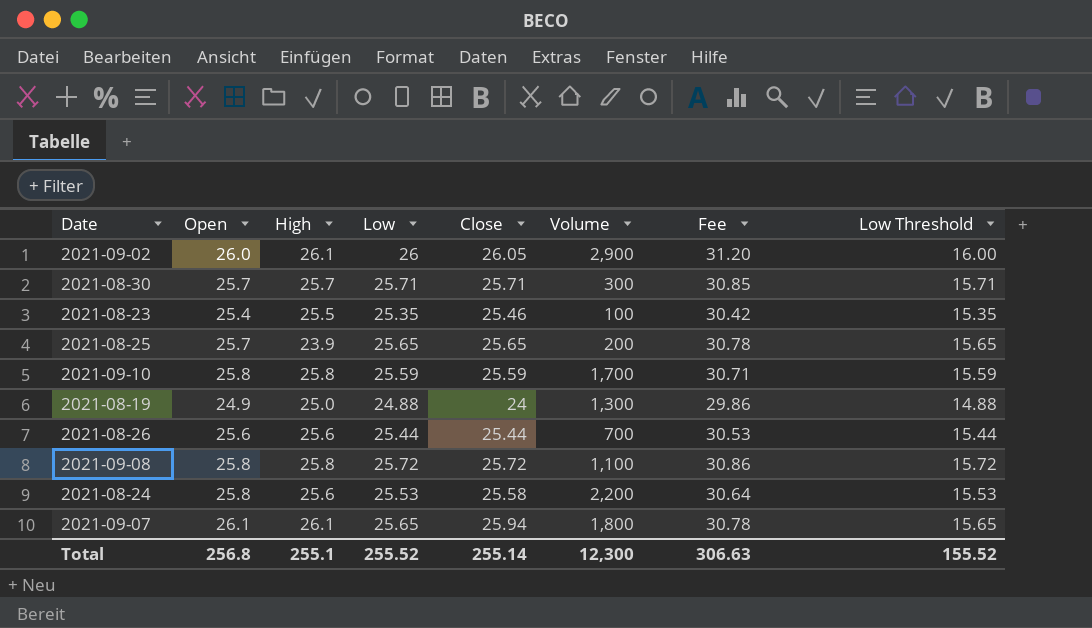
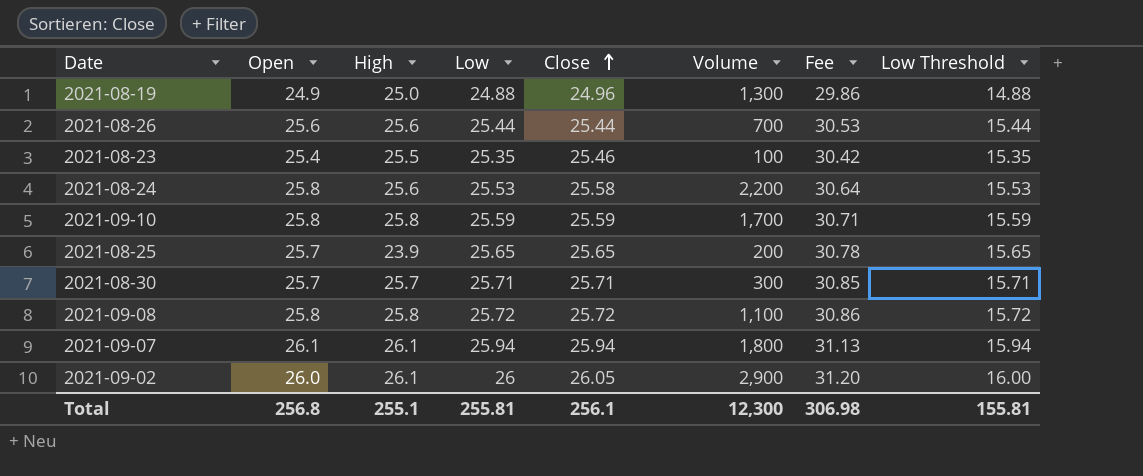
row order: none -> Close ascending
2021-08-19 | Close: 24 -> 24.96
2021-09-07 | Low: 25.65 -> 25.94
2021-09-07 | Fee: 30.78 -> 31.13
2021-09-07 | Low Threshold: 15.65 -> 15.94
Total | Low: 255.52 -> 255.81
Total | Close: 255.14 -> 256.1
Total | Fee: 306.63 -> 306.98
Total | Low Threshold: 155.52 -> 155.81

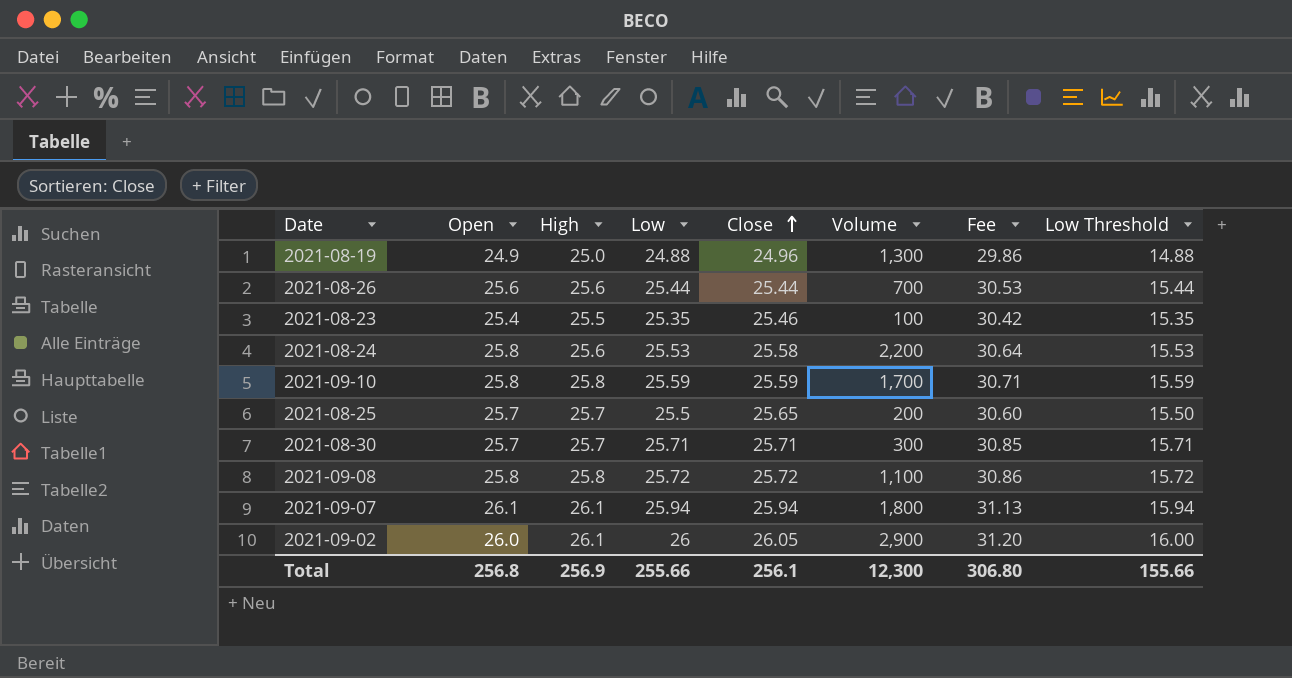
2021-08-25 | High: 23.9 -> 25.7
2021-08-25 | Low: 25.65 -> 25.5
2021-08-25 | Fee: 30.78 -> 30.60
2021-08-25 | Low Threshold: 15.65 -> 15.50
Total | High: 255.1 -> 256.9
Total | Low: 255.81 -> 255.66
Total | Fee: 306.98 -> 306.80
Total | Low Threshold: 155.81 -> 155.66

